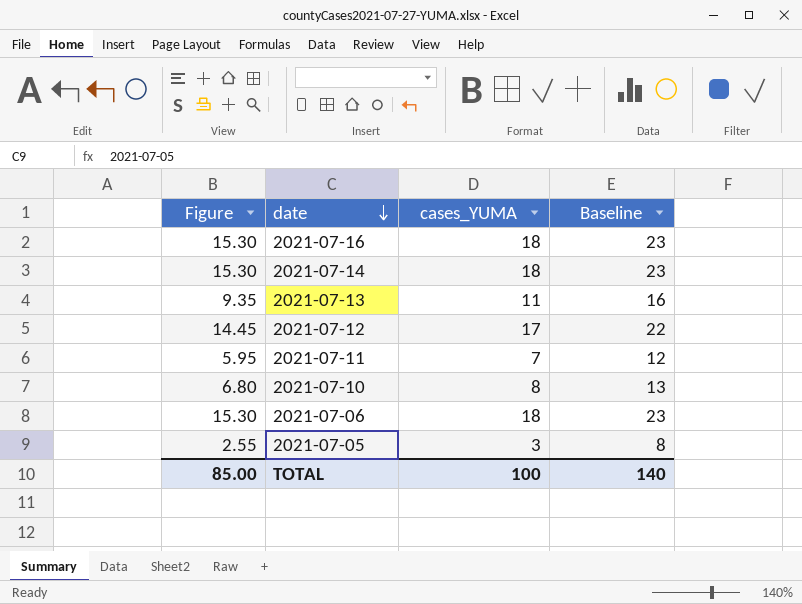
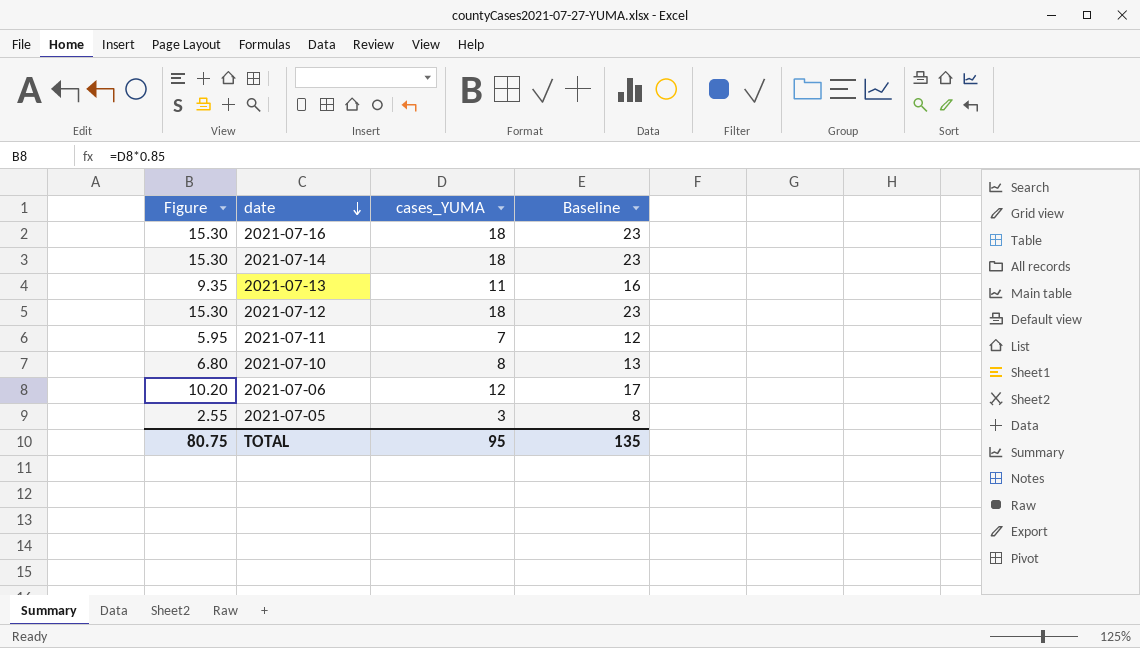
2021-07-12 | Figure: 14.45 -> 15.30
2021-07-12 | cases_YUMA: 17 -> 18
2021-07-12 | Baseline: 22 -> 23
2021-07-06 | Figure: 15.30 -> 10.20
2021-07-06 | cases_YUMA: 18 -> 12
2021-07-06 | Baseline: 23 -> 17
TOTAL | Figure: 85.00 -> 80.75
TOTAL | cases_YUMA: 100 -> 95
TOTAL | Baseline: 140 -> 135

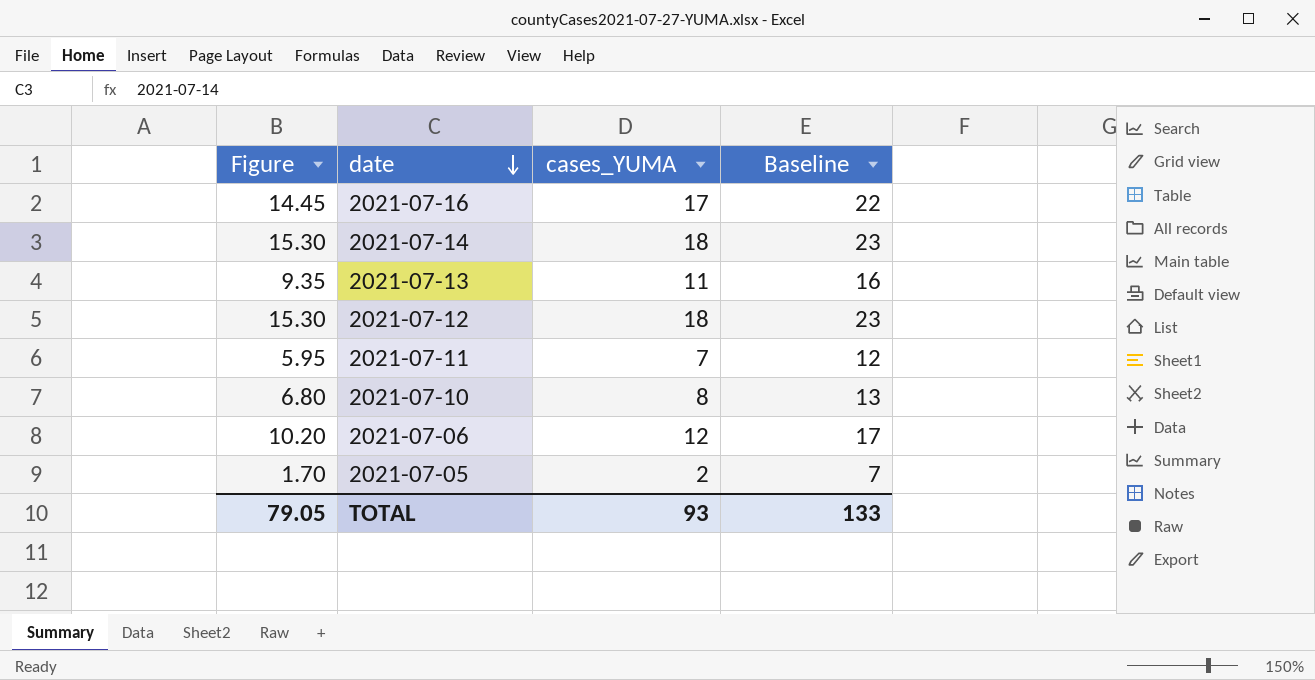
2021-07-16 | Figure: 15.30 -> 14.45
2021-07-16 | cases_YUMA: 18 -> 17
2021-07-16 | Baseline: 23 -> 22
2021-07-05 | Figure: 2.55 -> 1.70
2021-07-05 | cases_YUMA: 3 -> 2
2021-07-05 | Baseline: 8 -> 7
TOTAL | Figure: 80.75 -> 79.05
TOTAL | cases_YUMA: 95 -> 93
TOTAL | Baseline: 135 -> 133

